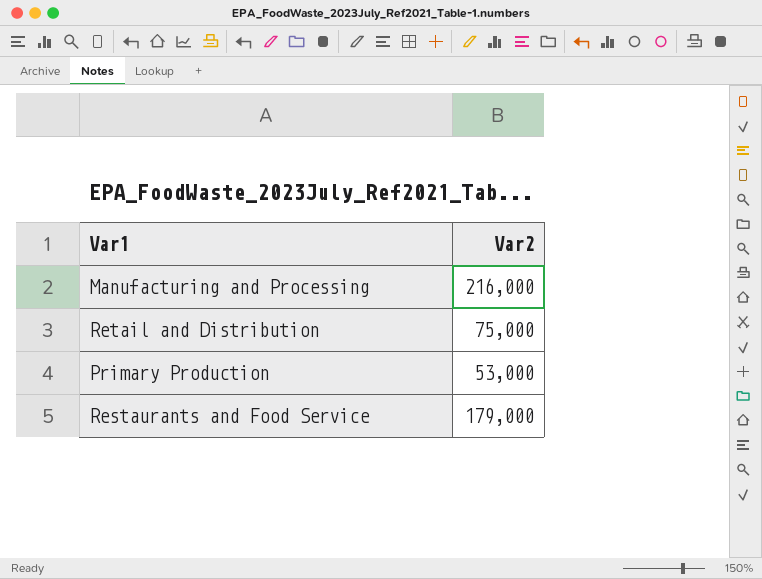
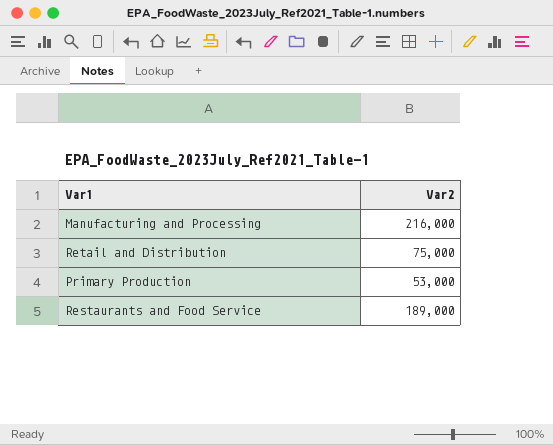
Restaurants and Food Service | Var2: 179,000 -> 189,000

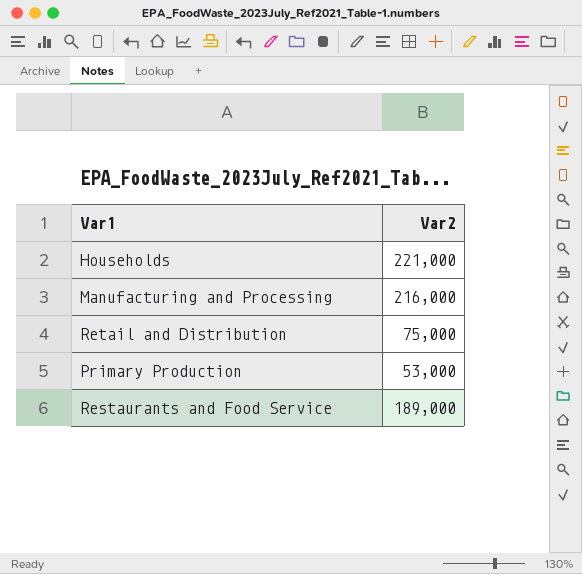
row Households: none -> 221,000

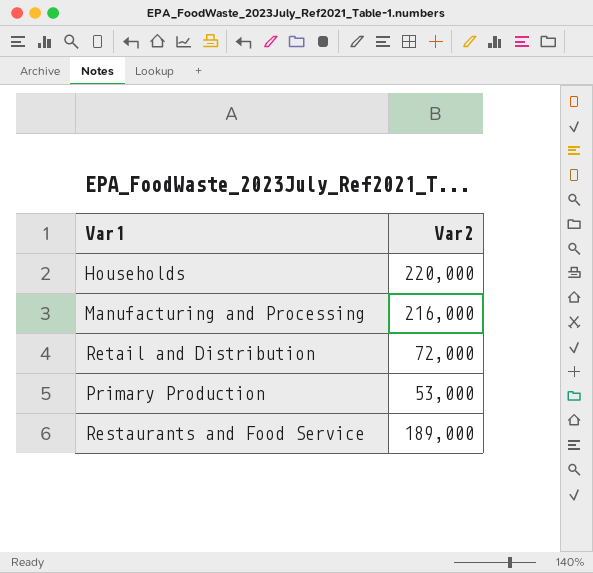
Households | Var2: 221,000 -> 220,000
Retail and Distribution | Var2: 75,000 -> 72,000

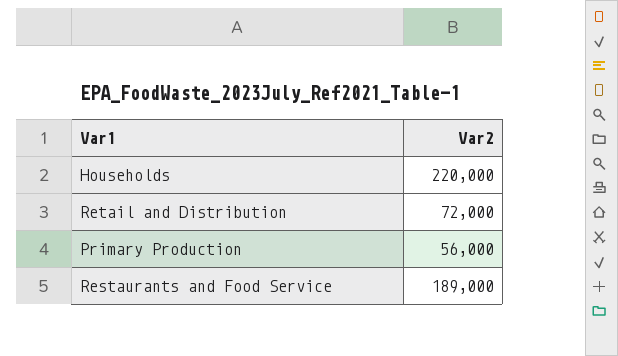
row Manufacturing and Processing: 216,000 -> none
Primary Production | Var2: 53,000 -> 56,000

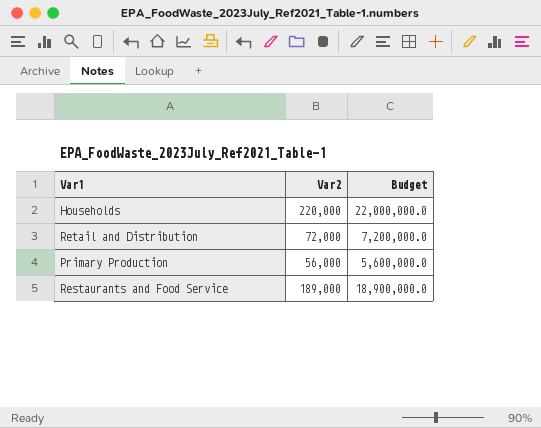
column Budget | formula: none -> [Var2] * 100

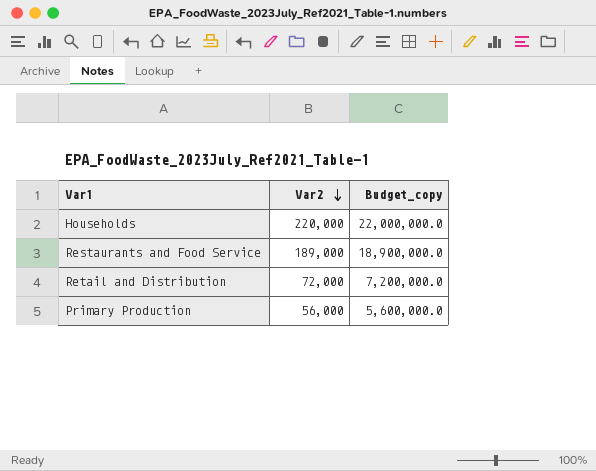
row order: none -> Var2 descending
column name: Budget -> Budget_copy

